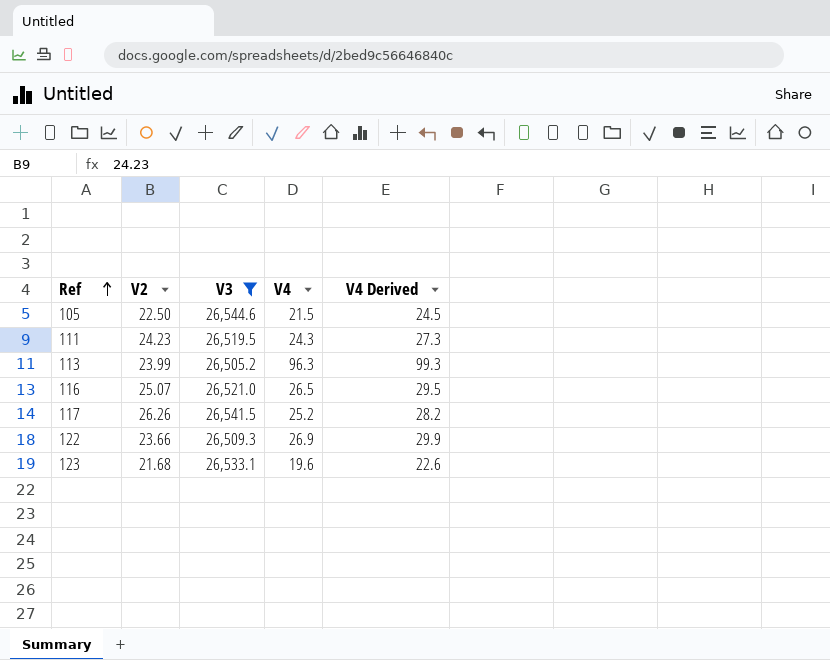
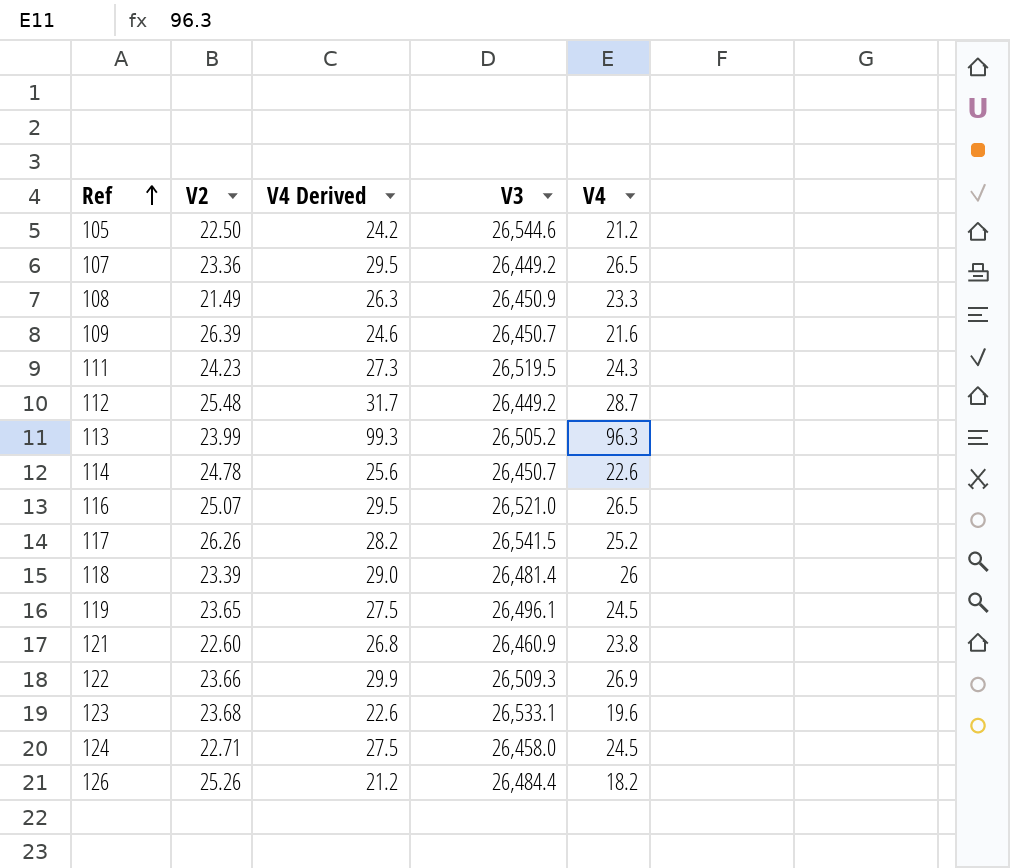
filter: V3 >= 26,505.2 -> none
column V4 Derived | position: 5 -> 3
105 | V4 Derived: 24.5 -> 24.2
105 | V4: 21.5 -> 21.2
123 | V2: 21.68 -> 23.68

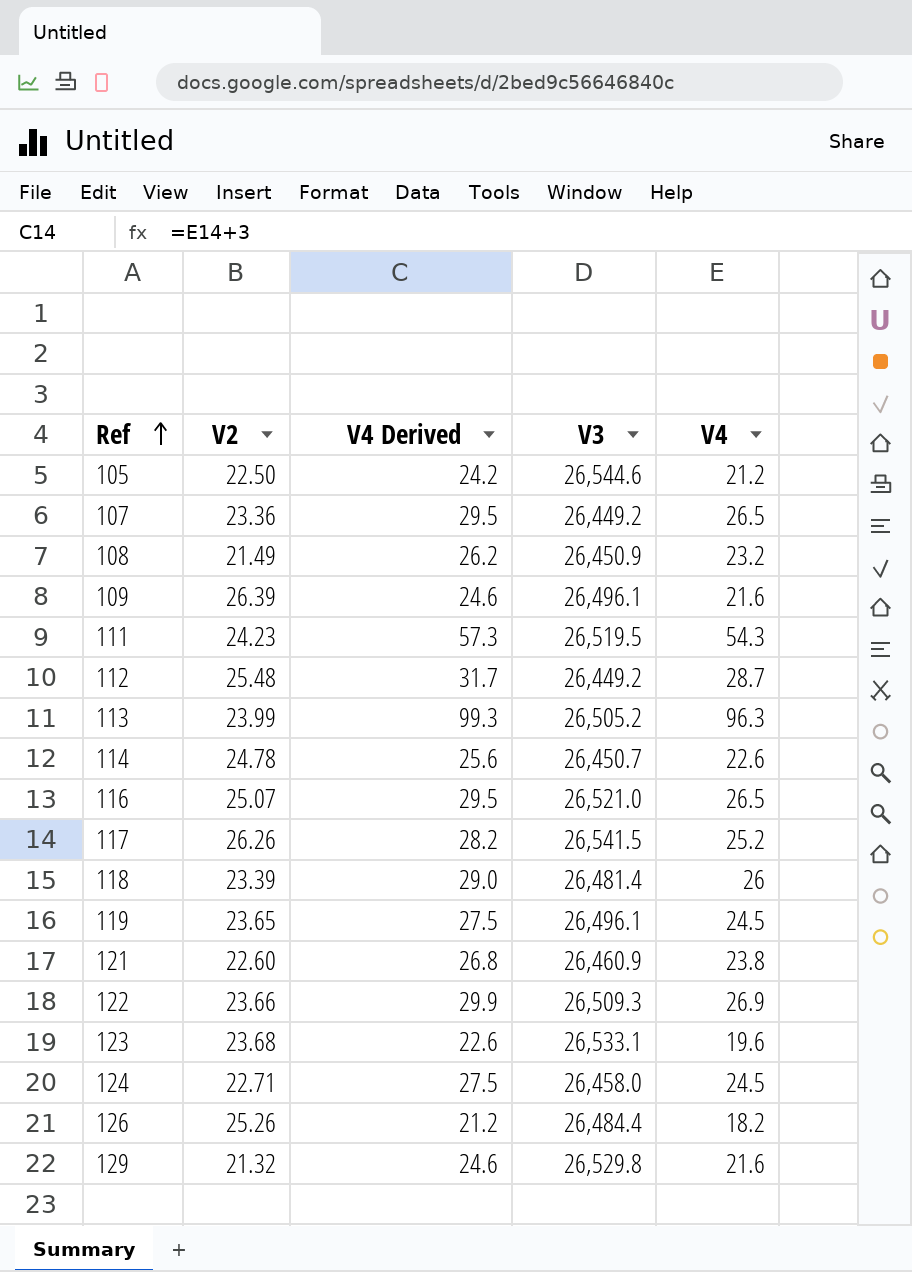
108 | V4 Derived: 26.3 -> 26.2
108 | V4: 23.3 -> 23.2
109 | V3: 26,450.7 -> 26,496.1
111 | V4 Derived: 27.3 -> 57.3
111 | V4: 24.3 -> 54.3
row 129: none -> 21.32 | 24.6 | 26,529.8 | 21.6

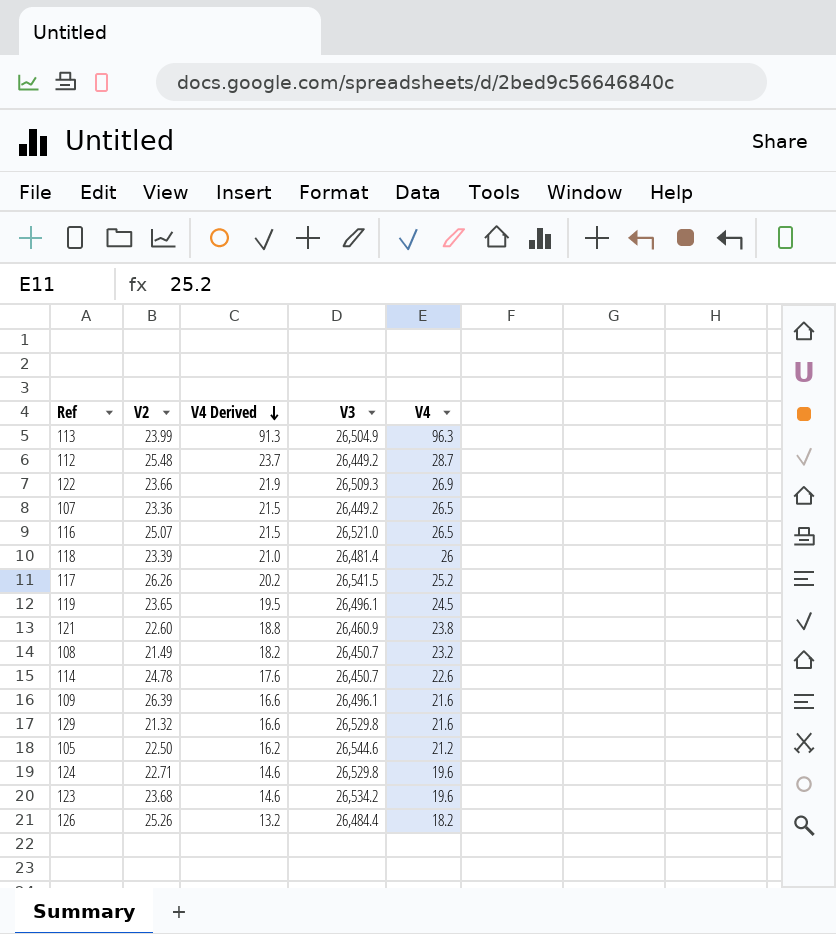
row order: Ref ascending -> V4 Derived descending
column V4 Derived | formula: [V4] + 3 -> [V4] - 5
row 111: 24.23 | 57.3 | 26,519.5 | 54.3 -> none
113 | V3: 26,505.2 -> 26,504.9
108 | V3: 26,450.9 -> 26,450.7
124 | V3: 26,458.0 -> 26,529.8
124 | V4: 24.5 -> 19.6
123 | V3: 26,533.1 -> 26,534.2

